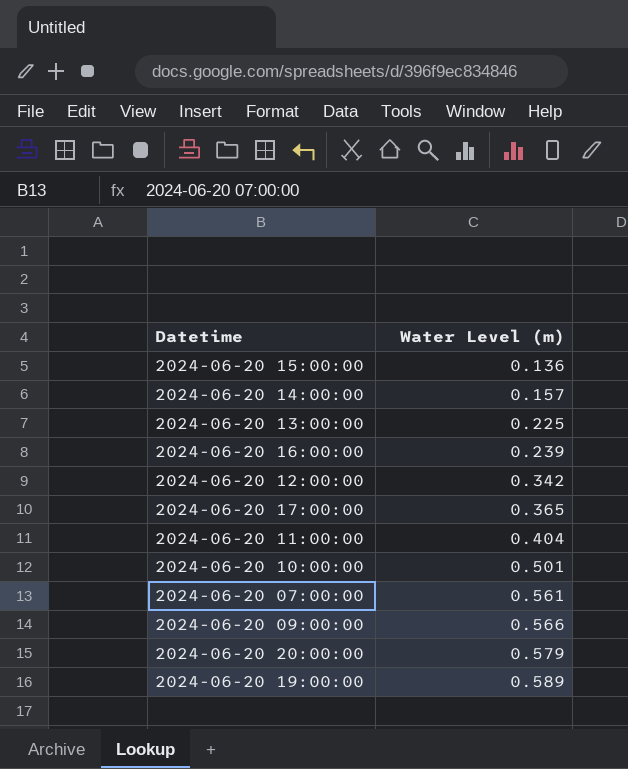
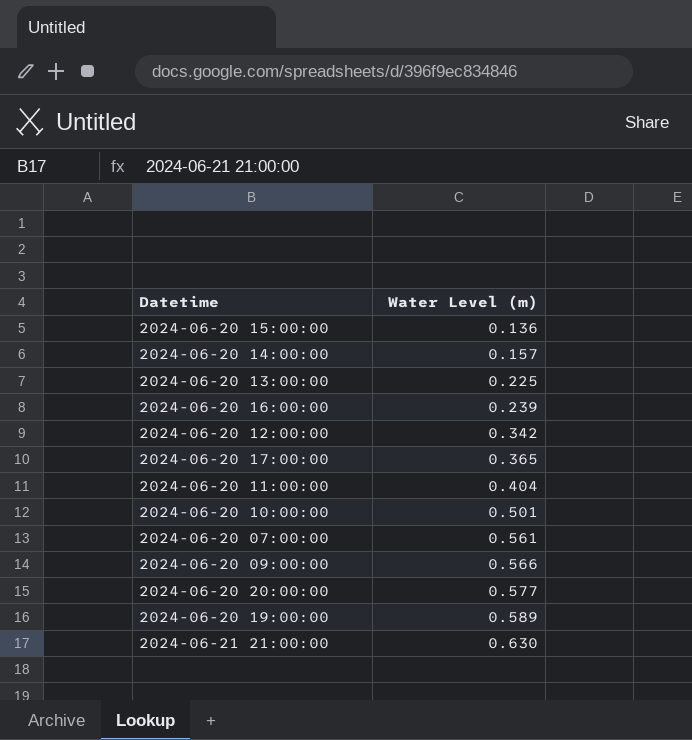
2024-06-20 20:00:00 | Water Level (m): 0.579 -> 0.577
row 2024-06-21 21:00:00: none -> 0.630

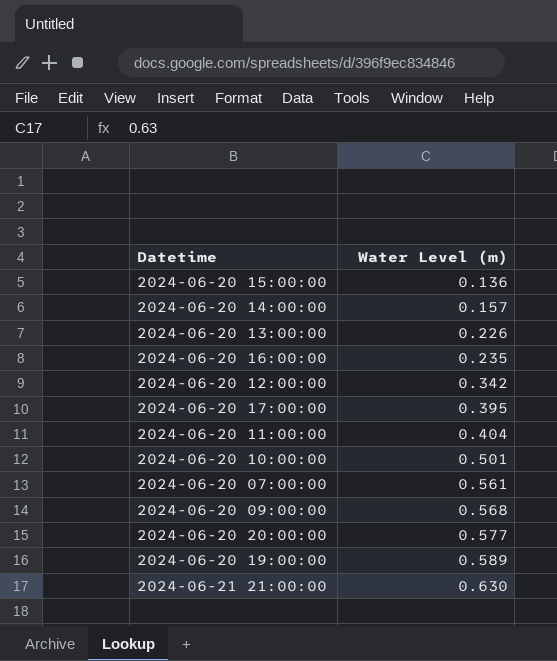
2024-06-20 13:00:00 | Water Level (m): 0.225 -> 0.226
2024-06-20 16:00:00 | Water Level (m): 0.239 -> 0.235
2024-06-20 17:00:00 | Water Level (m): 0.365 -> 0.395
2024-06-20 09:00:00 | Water Level (m): 0.566 -> 0.568

